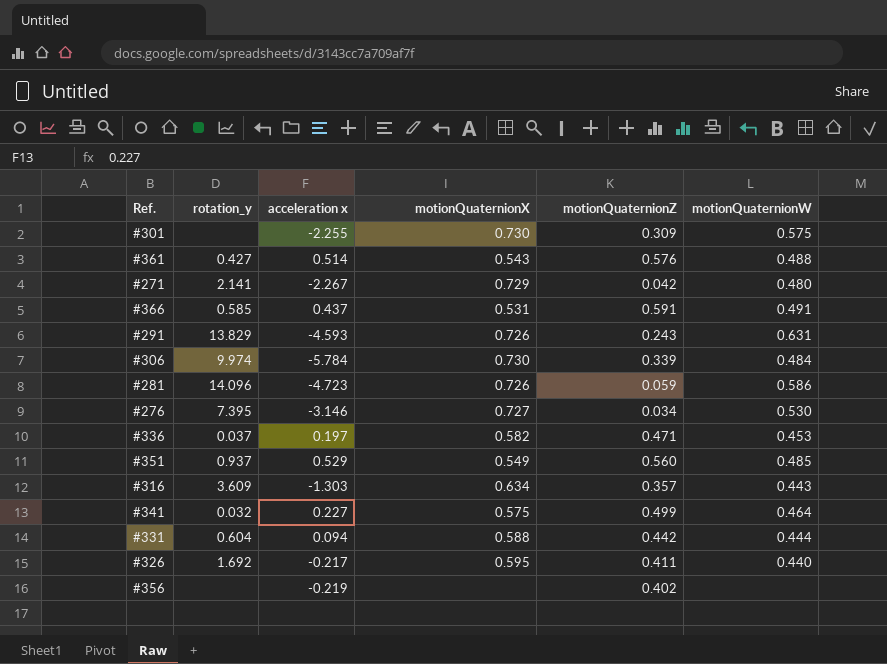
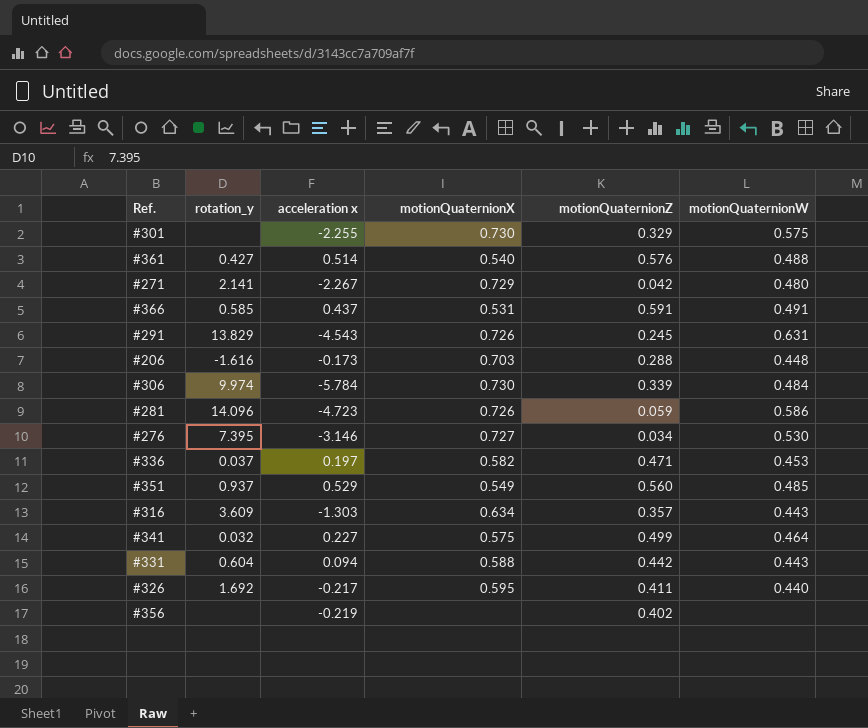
#301 | motionQuaternionZ: 0.309 -> 0.329
#361 | motionQuaternionX: 0.543 -> 0.540
#291 | acceleration x: -4.593 -> -4.543
#291 | motionQuaternionZ: 0.243 -> 0.245
row #206: none -> -1.616 | -0.173 | 0.703 | 0.288 | 0.448
#331 | motionQuaternionW: 0.444 -> 0.443

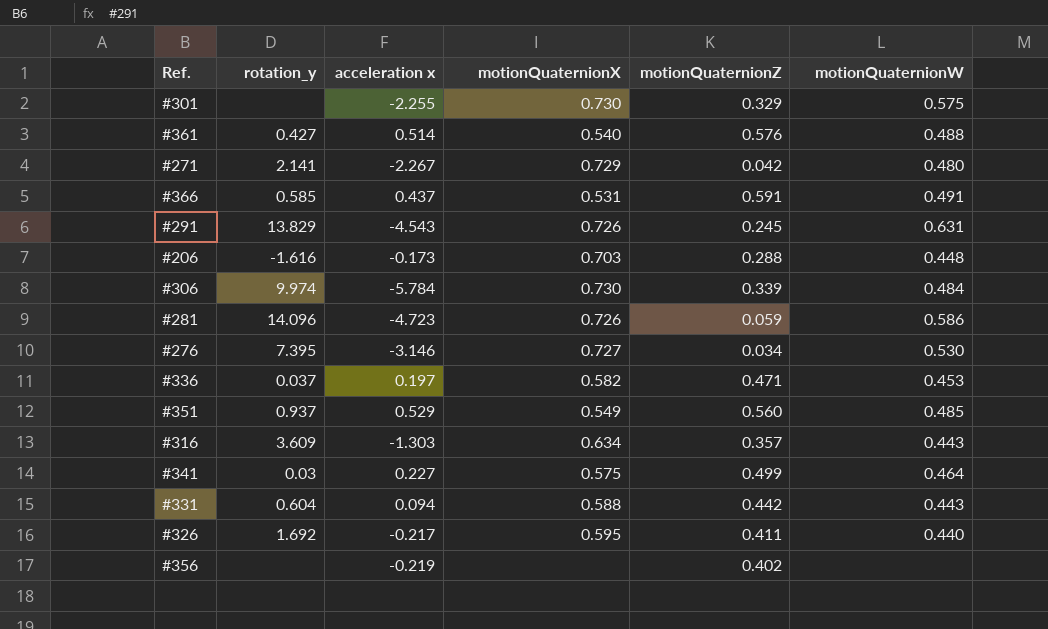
#341 | rotation_y: 0.032 -> 0.03

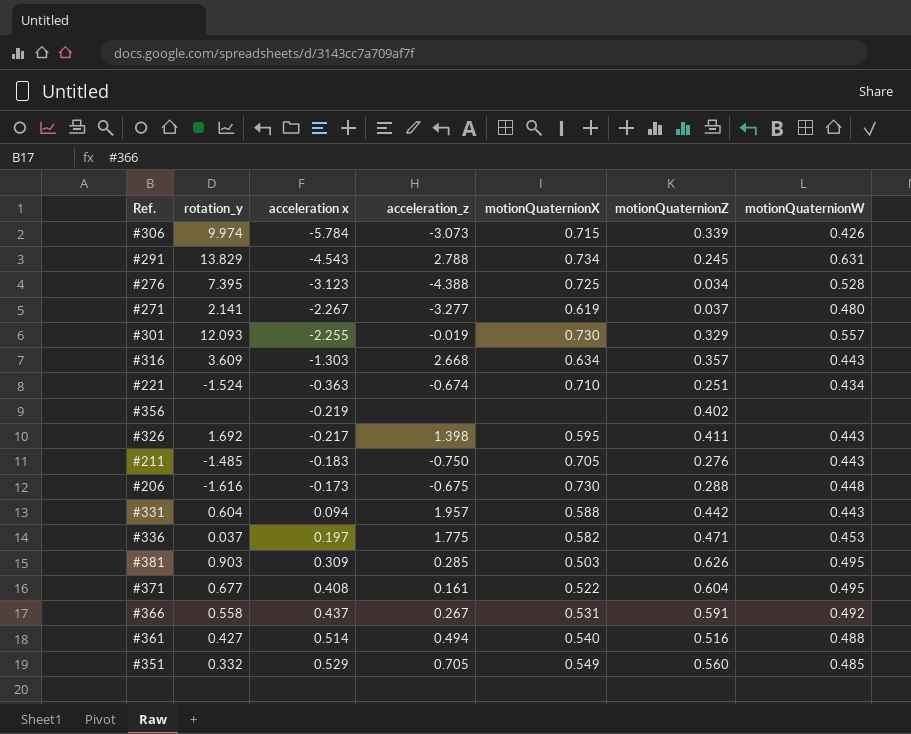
row order: none -> acceleration x ascending
column acceleration_z | position: none -> 4
row #281: 14.096 | -4.723 | 0.726 | 0.059 | 0.586 -> none
row #341: 0.03 | 0.227 | 0.575 | 0.499 | 0.464 -> none
#306 | motionQuaternionX: 0.730 -> 0.715
#306 | motionQuaternionW: 0.484 -> 0.426
#291 | motionQuaternionX: 0.726 -> 0.734
#276 | acceleration x: -3.146 -> -3.123
#276 | motionQuaternionX: 0.727 -> 0.725
#276 | motionQuaternionW: 0.530 -> 0.528
#271 | motionQuaternionX: 0.729 -> 0.619
#271 | motionQuaternionZ: 0.042 -> 0.037
#301 | rotation_y: none -> 12.093
#301 | motionQuaternionW: 0.575 -> 0.557
row #221: none -> -1.524 | -0.363 | -0.674 | 0.710 | 0.251 | 0.434
#326 | motionQuaternionW: 0.440 -> 0.443
row #211: none -> -1.485 | -0.183 | -0.750 | 0.705 | 0.276 | 0.443
#206 | motionQuaternionX: 0.703 -> 0.730
row #381: none -> 0.903 | 0.309 | 0.285 | 0.503 | 0.626 | 0.495
row #371: none -> 0.677 | 0.408 | 0.161 | 0.522 | 0.604 | 0.495
#366 | rotation_y: 0.585 -> 0.558
#366 | motionQuaternionW: 0.491 -> 0.492
#361 | motionQuaternionZ: 0.576 -> 0.516
#351 | rotation_y: 0.937 -> 0.332

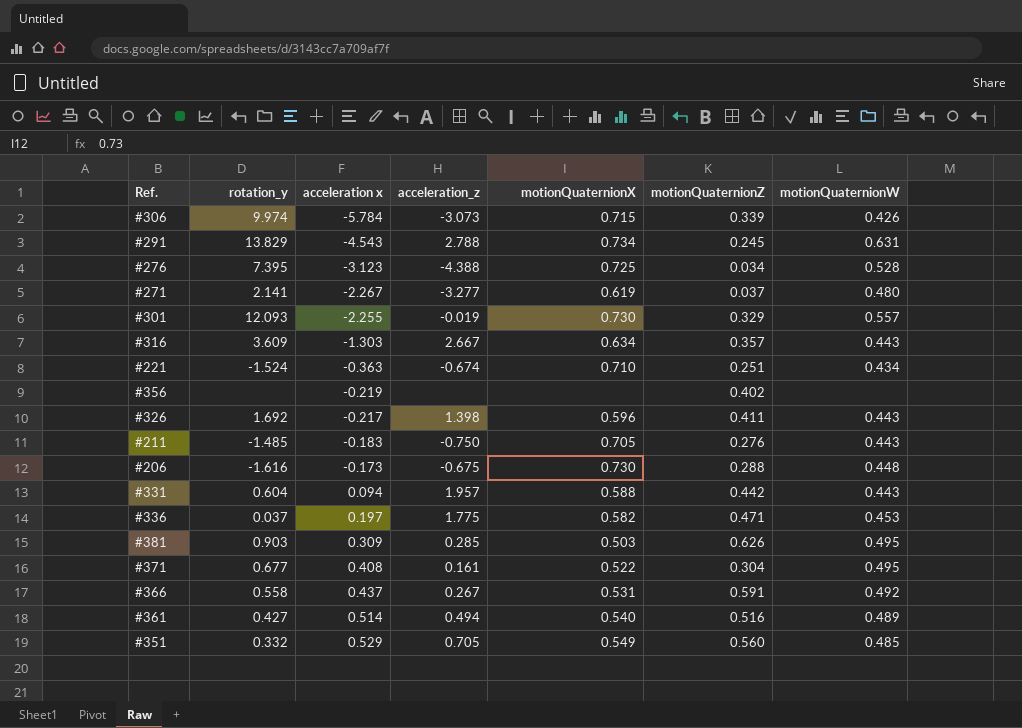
#316 | acceleration_z: 2.668 -> 2.667
#326 | motionQuaternionX: 0.595 -> 0.596
#371 | motionQuaternionZ: 0.604 -> 0.304
#361 | motionQuaternionW: 0.488 -> 0.489

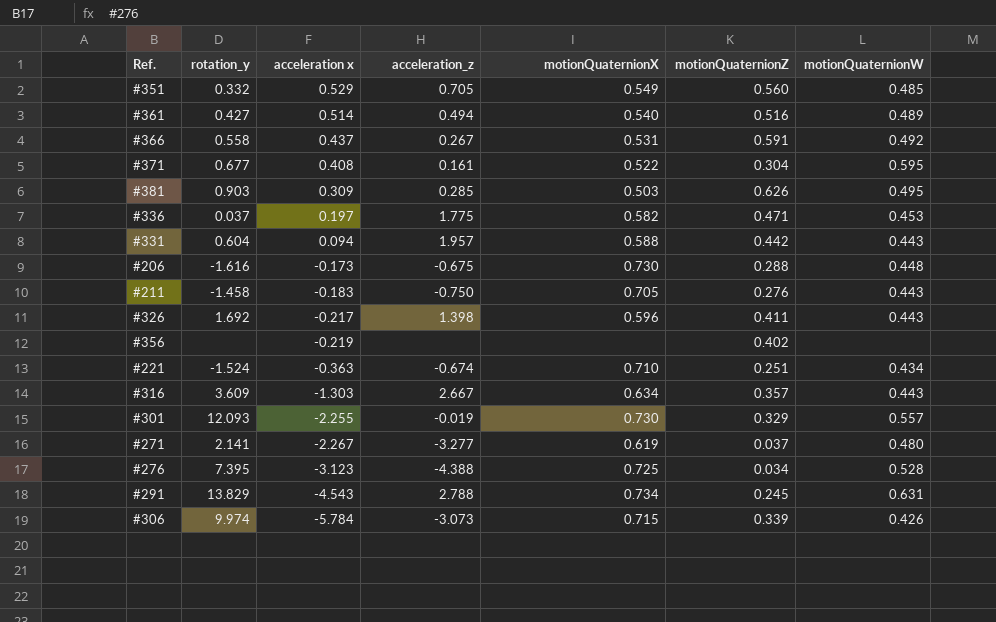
row order: acceleration x ascending -> acceleration x descending
#371 | motionQuaternionW: 0.495 -> 0.595
#211 | rotation_y: -1.485 -> -1.458

